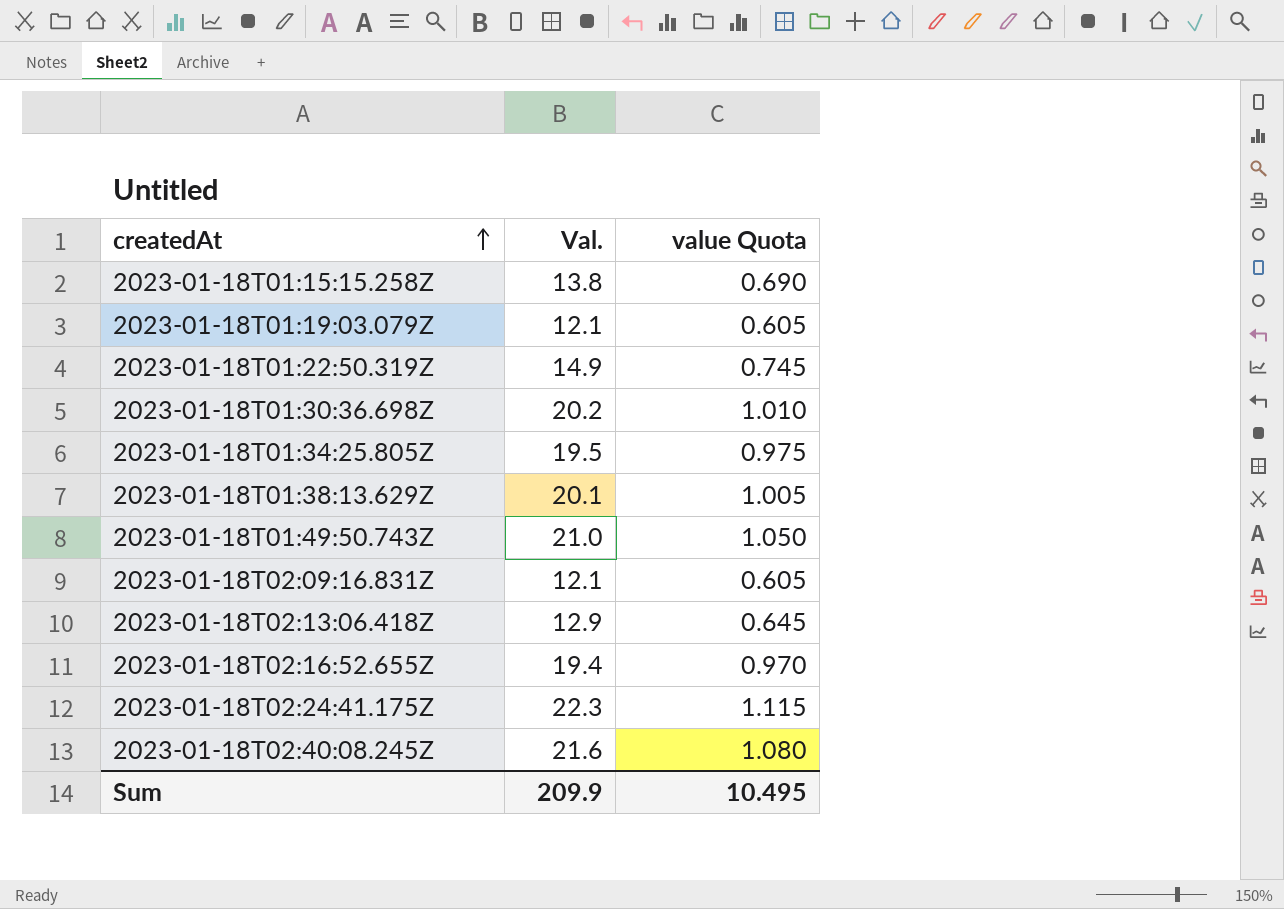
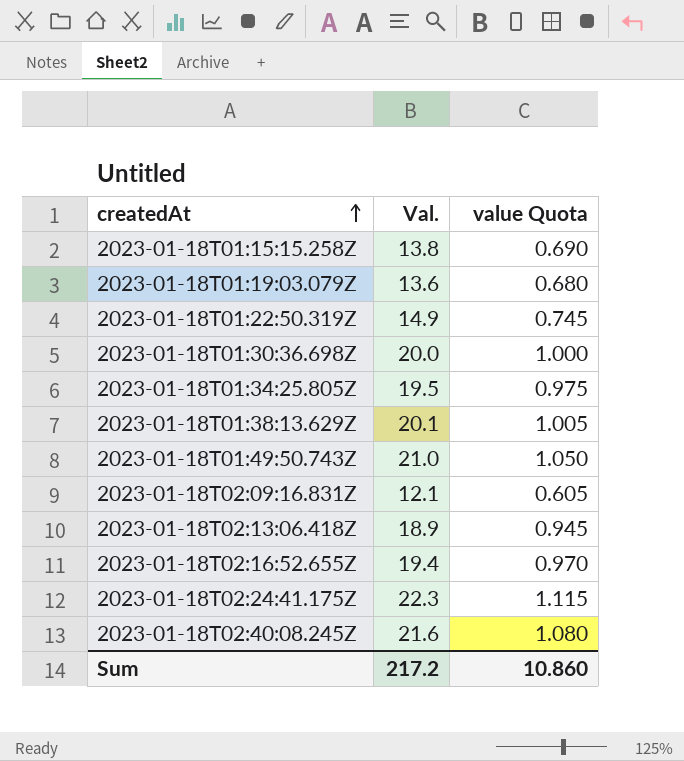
2023-01-18T01:19:03.079Z | Val.: 12.1 -> 13.6
2023-01-18T01:19:03.079Z | value Quota: 0.605 -> 0.680
2023-01-18T01:30:36.698Z | Val.: 20.2 -> 20.0
2023-01-18T01:30:36.698Z | value Quota: 1.010 -> 1.000
2023-01-18T02:13:06.418Z | Val.: 12.9 -> 18.9
2023-01-18T02:13:06.418Z | value Quota: 0.645 -> 0.945
Sum | Val.: 209.9 -> 217.2
Sum | value Quota: 10.495 -> 10.860

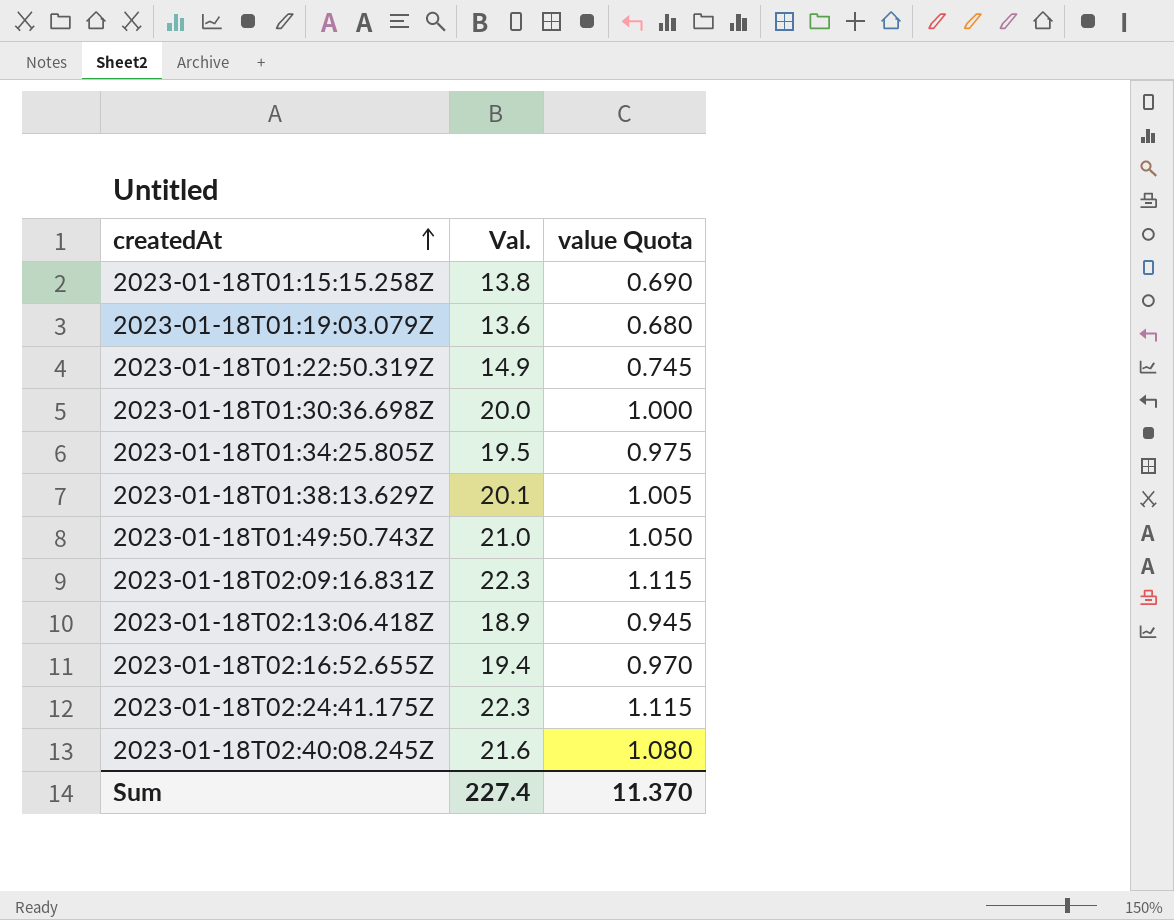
2023-01-18T02:09:16.831Z | Val.: 12.1 -> 22.3
2023-01-18T02:09:16.831Z | value Quota: 0.605 -> 1.115
Sum | Val.: 217.2 -> 227.4
Sum | value Quota: 10.860 -> 11.370

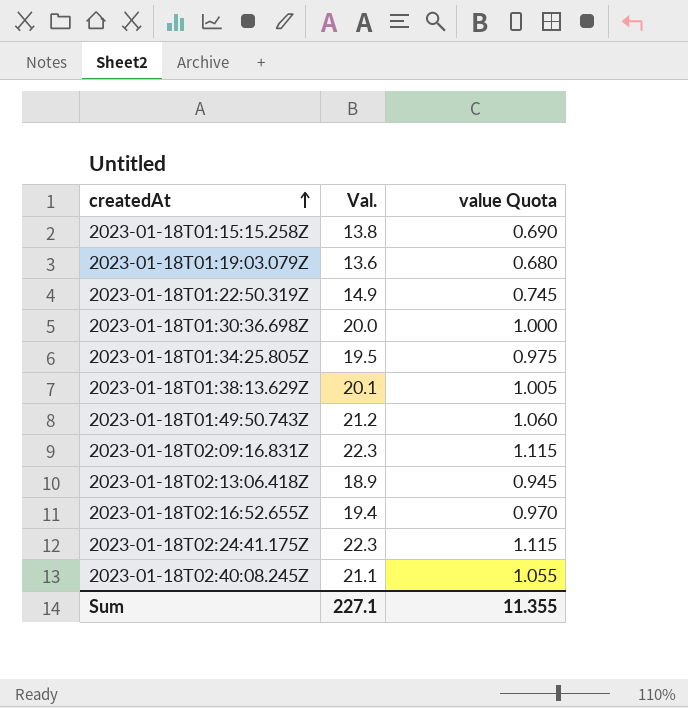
2023-01-18T01:49:50.743Z | Val.: 21.0 -> 21.2
2023-01-18T01:49:50.743Z | value Quota: 1.050 -> 1.060
2023-01-18T02:40:08.245Z | Val.: 21.6 -> 21.1
2023-01-18T02:40:08.245Z | value Quota: 1.080 -> 1.055
Sum | Val.: 227.4 -> 227.1
Sum | value Quota: 11.370 -> 11.355

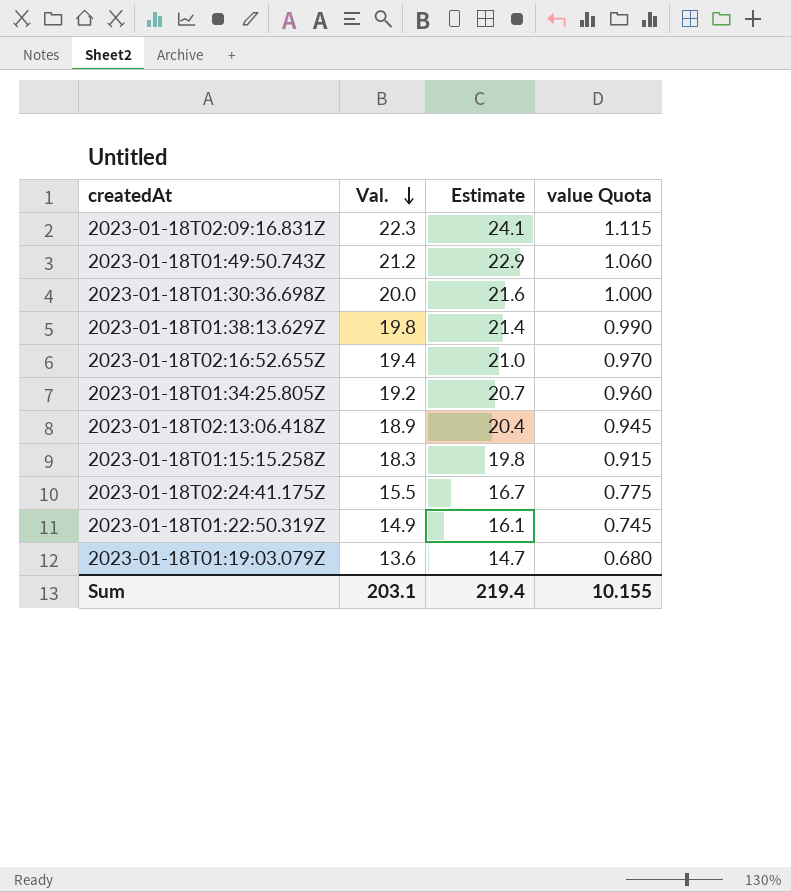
row order: createdAt ascending -> Val. descending
column Estimate | formula: none -> [Val.] * 1.08
row 2023-01-18T02:40:08.245Z: 21.1 | 1.055 -> none
2023-01-18T01:38:13.629Z | Val.: 20.1 -> 19.8
2023-01-18T01:38:13.629Z | value Quota: 1.005 -> 0.990
2023-01-18T01:34:25.805Z | Val.: 19.5 -> 19.2
2023-01-18T01:34:25.805Z | value Quota: 0.975 -> 0.960
2023-01-18T01:15:15.258Z | Val.: 13.8 -> 18.3
2023-01-18T01:15:15.258Z | value Quota: 0.690 -> 0.915
2023-01-18T02:24:41.175Z | Val.: 22.3 -> 15.5
2023-01-18T02:24:41.175Z | value Quota: 1.115 -> 0.775
Sum | Val.: 227.1 -> 203.1
Sum | value Quota: 11.355 -> 10.155

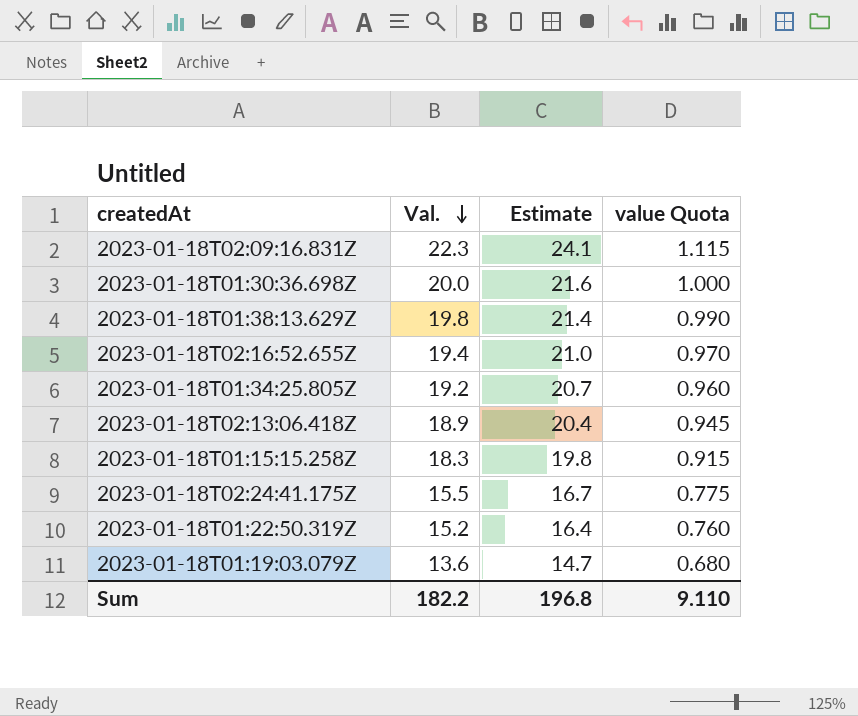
row 2023-01-18T01:49:50.743Z: 21.2 | 22.9 | 1.060 -> none
2023-01-18T01:22:50.319Z | Val.: 14.9 -> 15.2
2023-01-18T01:22:50.319Z | Estimate: 16.1 -> 16.4
2023-01-18T01:22:50.319Z | value Quota: 0.745 -> 0.760
Sum | Val.: 203.1 -> 182.2
Sum | Estimate: 219.4 -> 196.8
Sum | value Quota: 10.155 -> 9.110

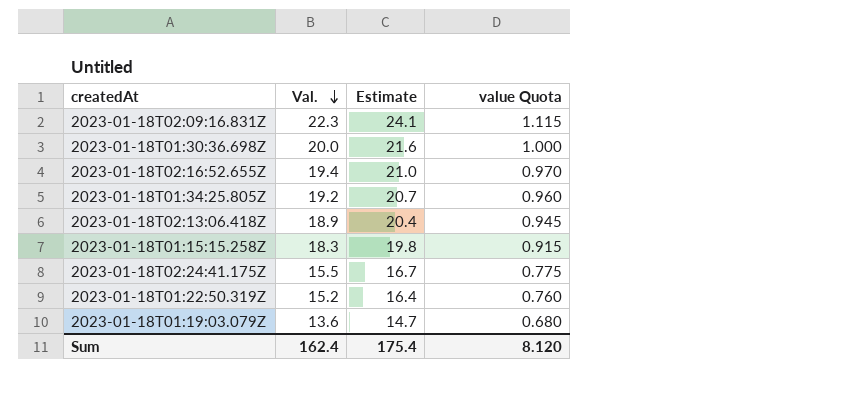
row 2023-01-18T01:38:13.629Z: 19.8 | 21.4 | 0.990 -> none
Sum | Val.: 182.2 -> 162.4
Sum | Estimate: 196.8 -> 175.4
Sum | value Quota: 9.110 -> 8.120

